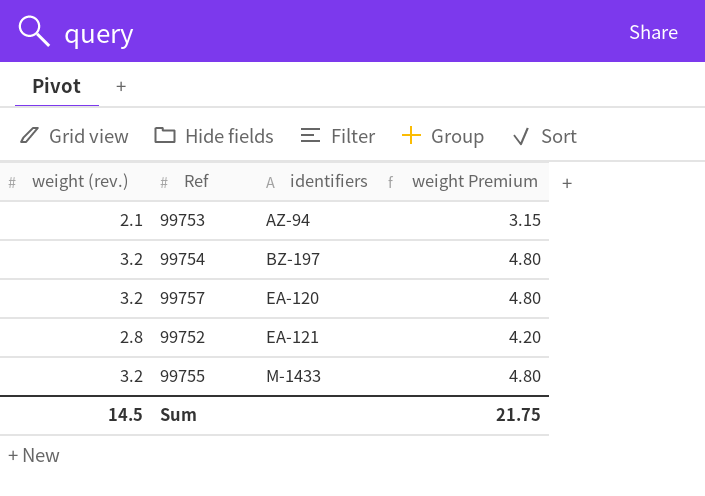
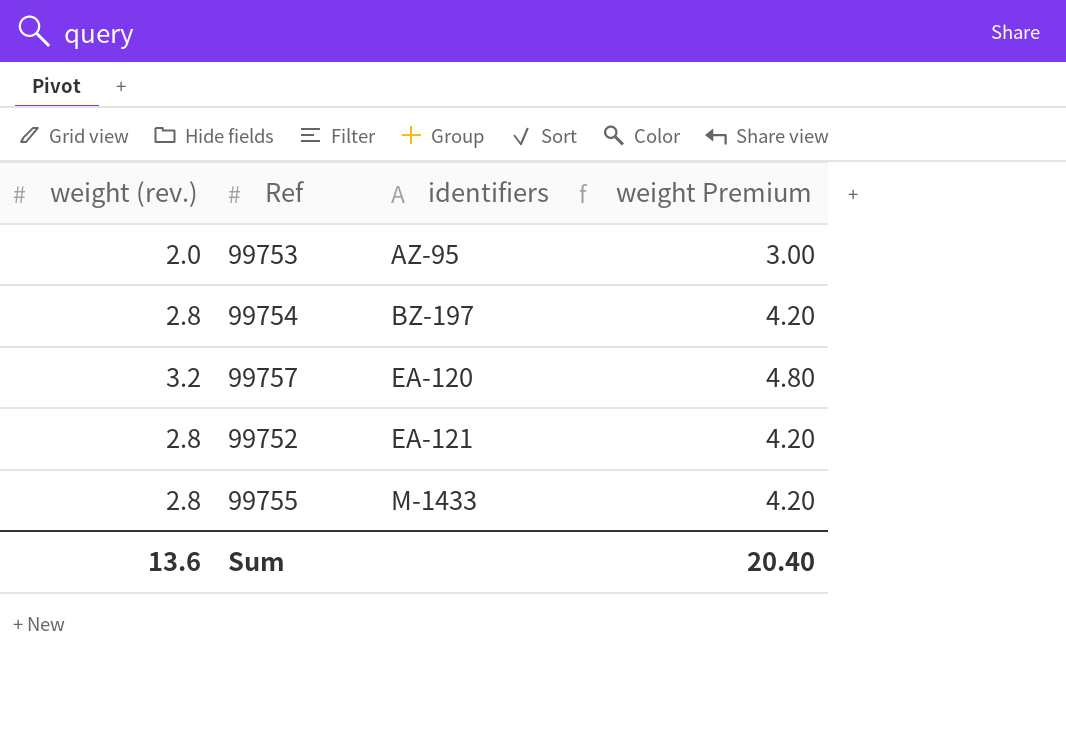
99753 | weight (rev.): 2.1 -> 2.0
99753 | identifiers: AZ-94 -> AZ-95
99753 | weight Premium: 3.15 -> 3.00
99754 | weight (rev.): 3.2 -> 2.8
99754 | weight Premium: 4.80 -> 4.20
99755 | weight (rev.): 3.2 -> 2.8
99755 | weight Premium: 4.80 -> 4.20
Sum | weight (rev.): 14.5 -> 13.6
Sum | weight Premium: 21.75 -> 20.40

